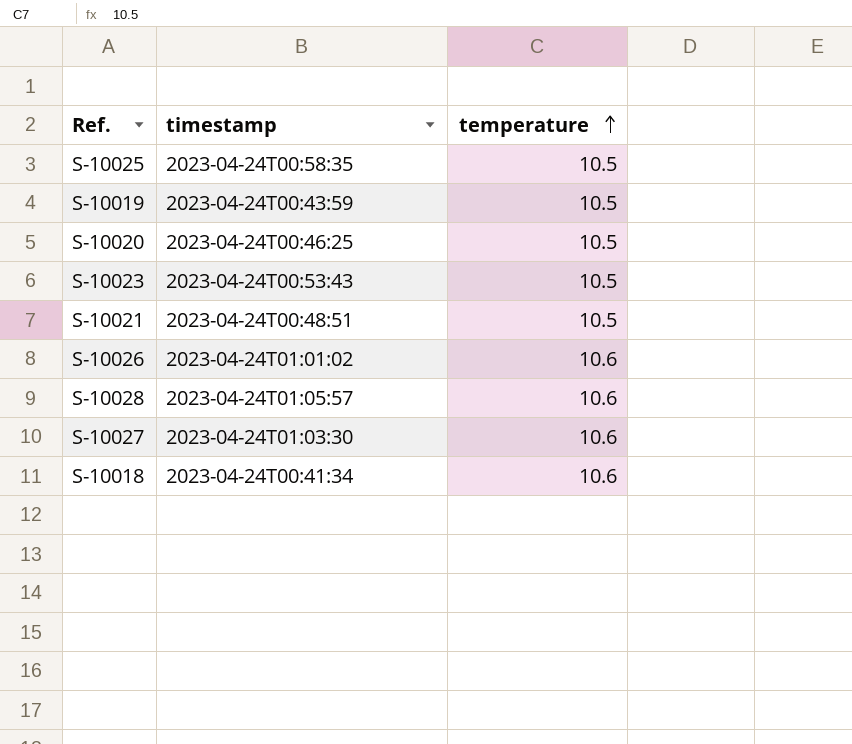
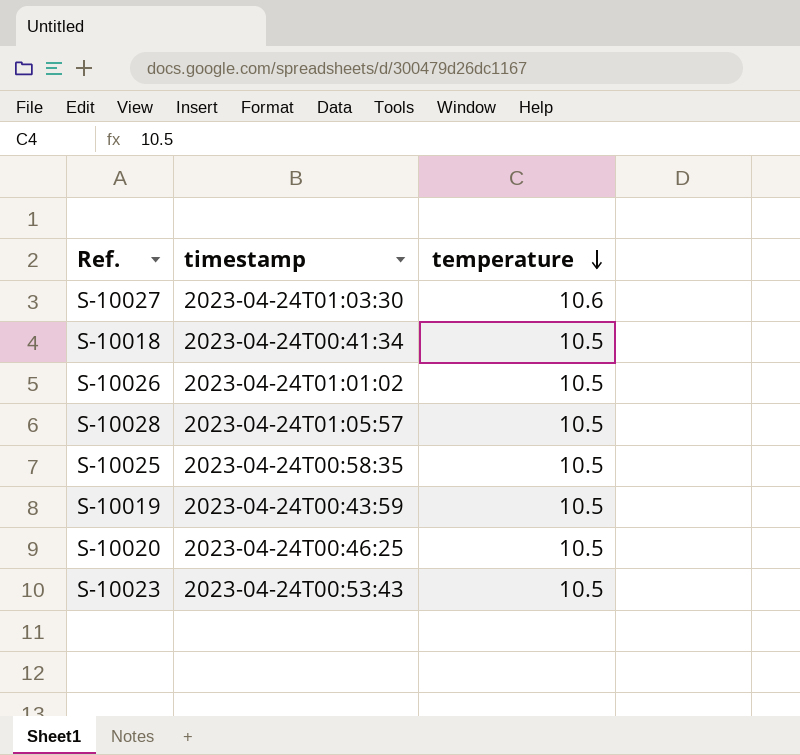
row order: temperature ascending -> temperature descending
row S-10021: 2023-04-24T00:48:51 | 10.5 -> none
S-10018 | temperature: 10.6 -> 10.5
S-10026 | temperature: 10.6 -> 10.5
S-10028 | temperature: 10.6 -> 10.5

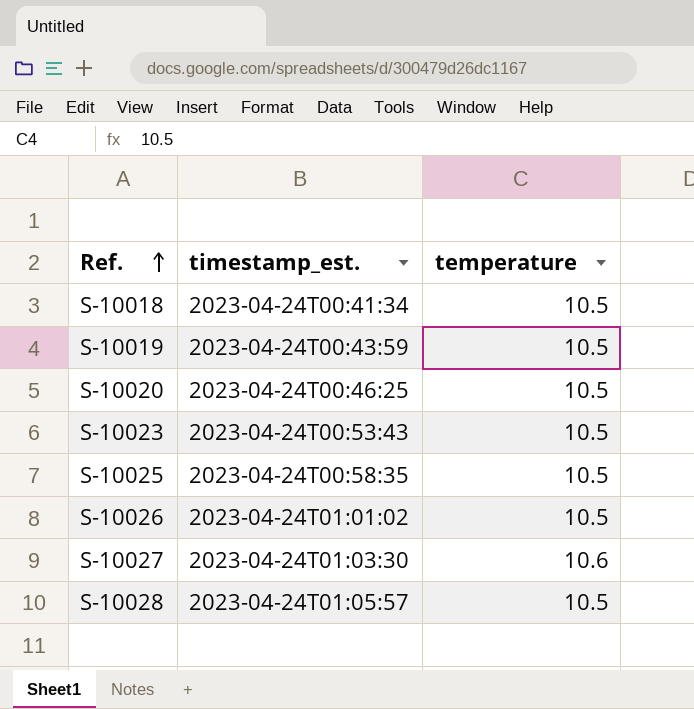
row order: temperature descending -> Ref. ascending
column name: timestamp -> timestamp_est.

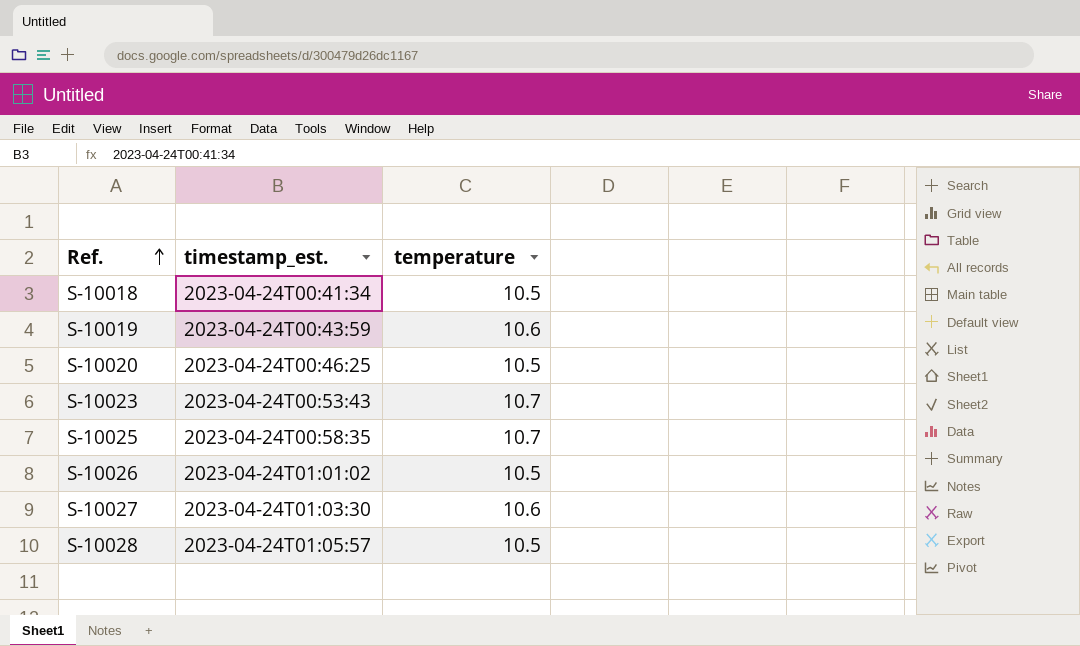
S-10019 | temperature: 10.5 -> 10.6
S-10023 | temperature: 10.5 -> 10.7
S-10025 | temperature: 10.5 -> 10.7

